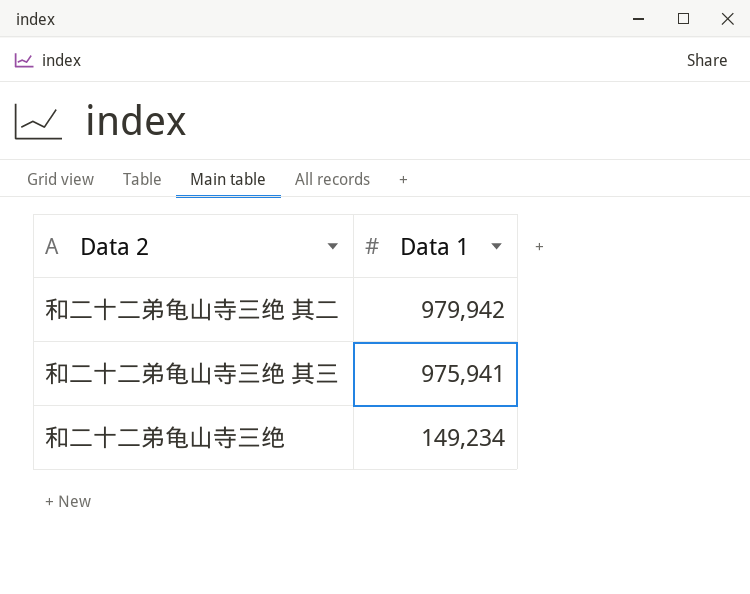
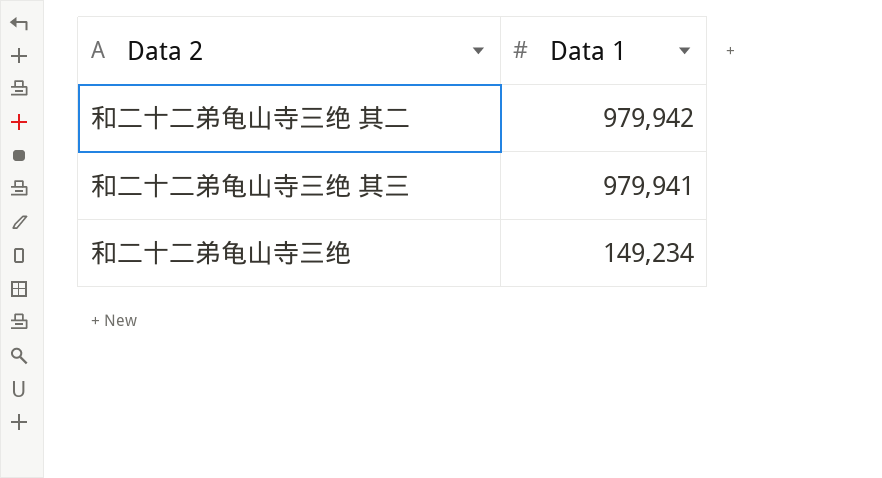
和二十二弟龟山寺三绝 其三 | Data 1: 975,941 -> 979,941

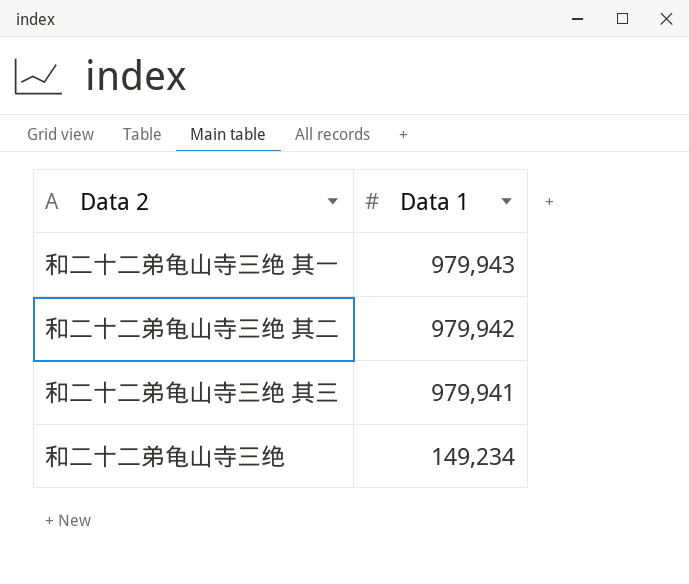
row 和二十二弟龟山寺三绝 其一: none -> 979,943

